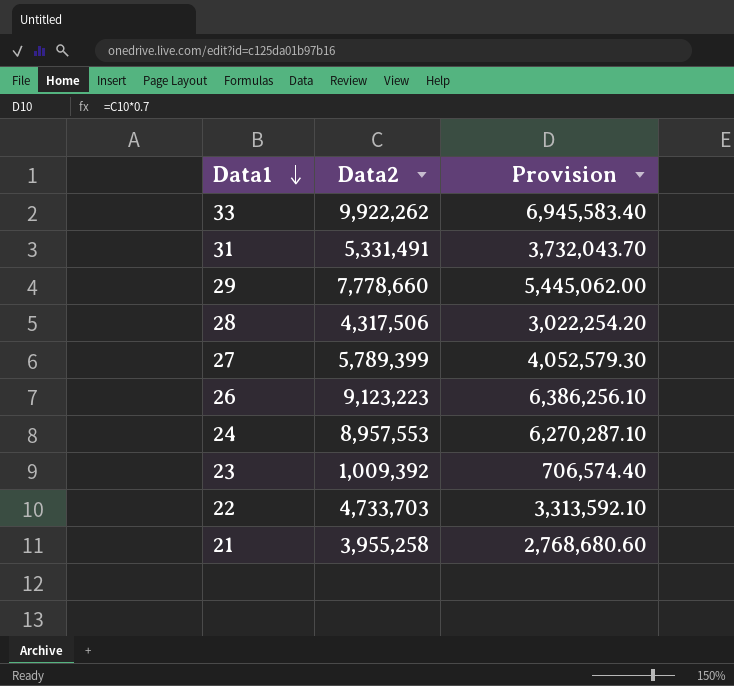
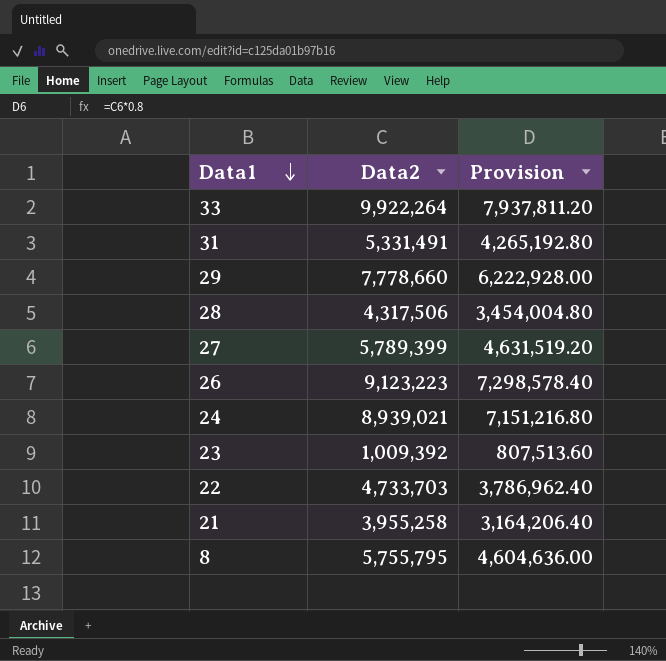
column Provision | formula: [Data2] * 0.7 -> [Data2] * 0.8
33 | Data2: 9,922,262 -> 9,922,264
24 | Data2: 8,957,553 -> 8,939,021
row 8: none -> 5,755,795 | 4,604,636.00

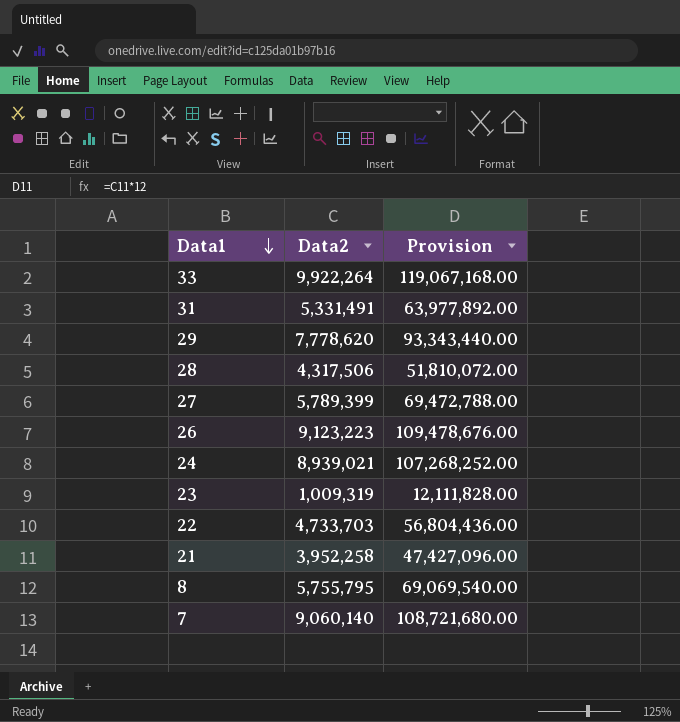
column Provision | formula: [Data2] * 0.8 -> [Data2] * 12
29 | Data2: 7,778,660 -> 7,778,620
23 | Data2: 1,009,392 -> 1,009,319
21 | Data2: 3,955,258 -> 3,952,258
row 7: none -> 9,060,140 | 108,721,680.00

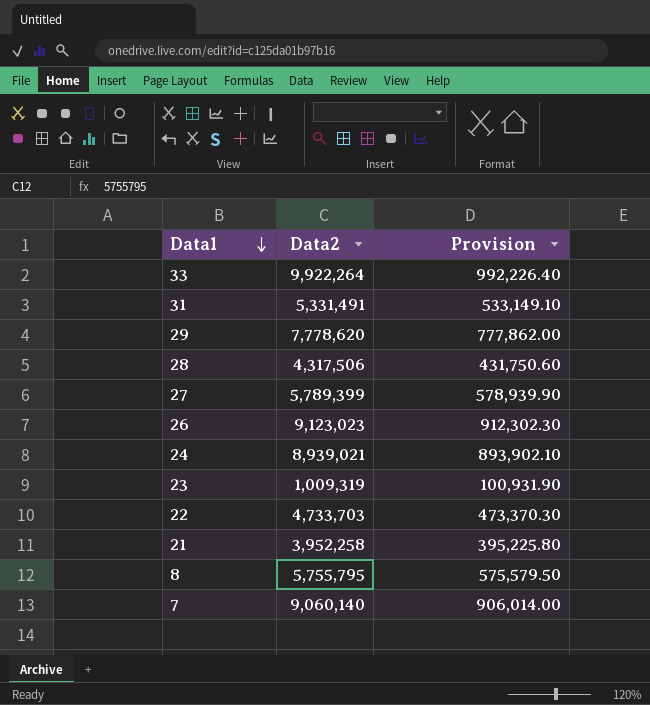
column Provision | formula: [Data2] * 12 -> [Data2] * 0.1
26 | Data2: 9,123,223 -> 9,123,023

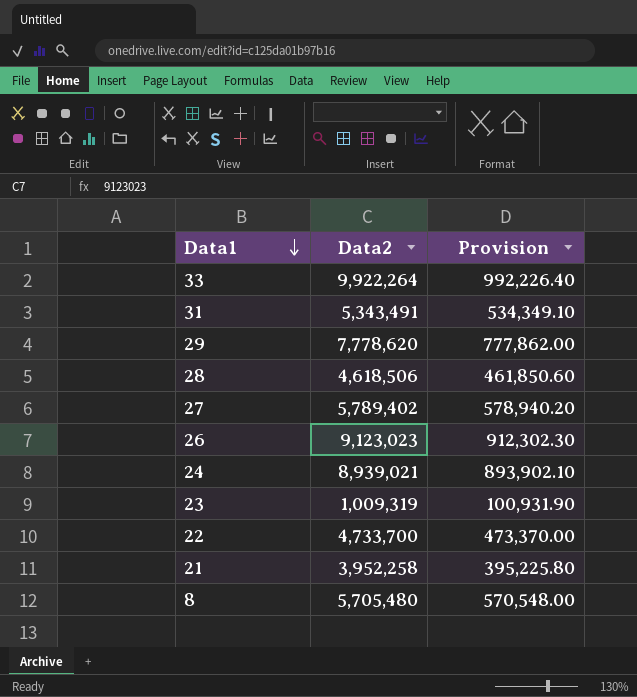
row 7: 9,060,140 | 906,014.00 -> none
31 | Data2: 5,331,491 -> 5,343,491
31 | Provision: 533,149.10 -> 534,349.10
28 | Data2: 4,317,506 -> 4,618,506
28 | Provision: 431,750.60 -> 461,850.60
27 | Data2: 5,789,399 -> 5,789,402
27 | Provision: 578,939.90 -> 578,940.20
22 | Data2: 4,733,703 -> 4,733,700
22 | Provision: 473,370.30 -> 473,370.00
8 | Data2: 5,755,795 -> 5,705,480
8 | Provision: 575,579.50 -> 570,548.00

